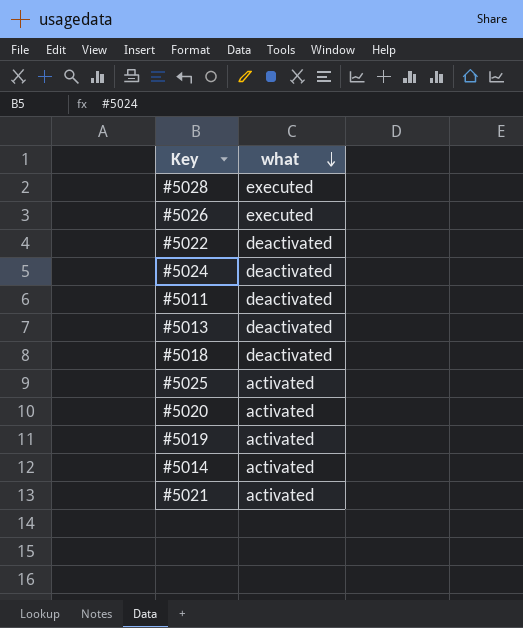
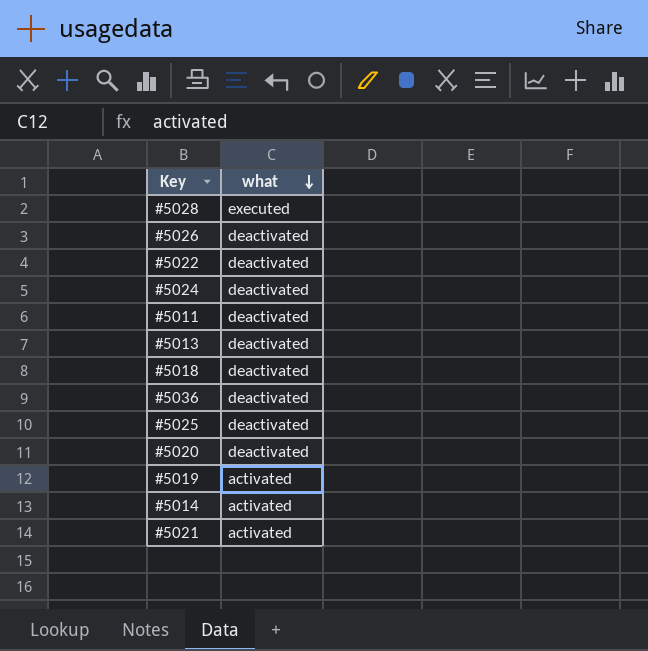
#5026 | what: executed -> deactivated
row #5036: none -> deactivated
#5025 | what: activated -> deactivated
#5020 | what: activated -> deactivated

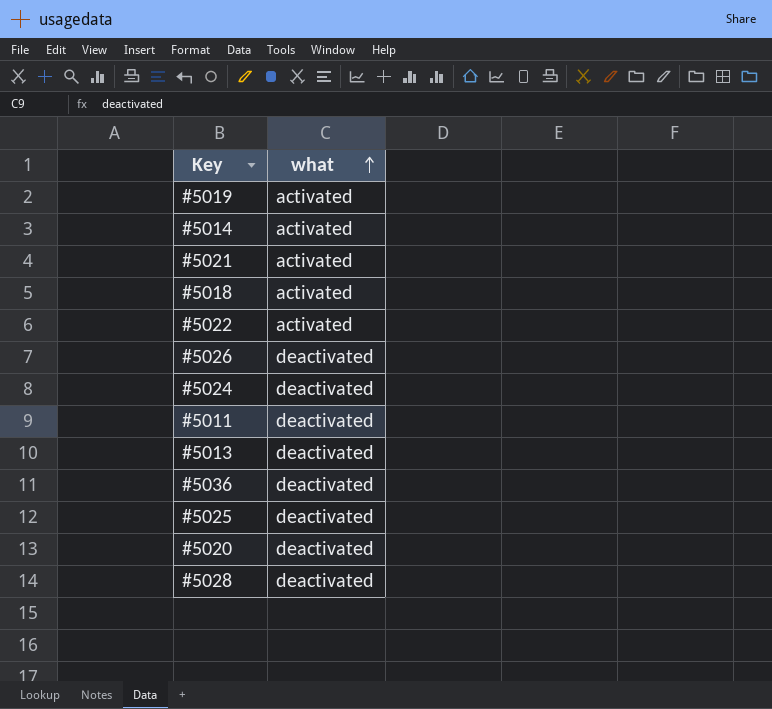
row order: what descending -> what ascending
#5018 | what: deactivated -> activated
#5022 | what: deactivated -> activated
#5028 | what: executed -> deactivated

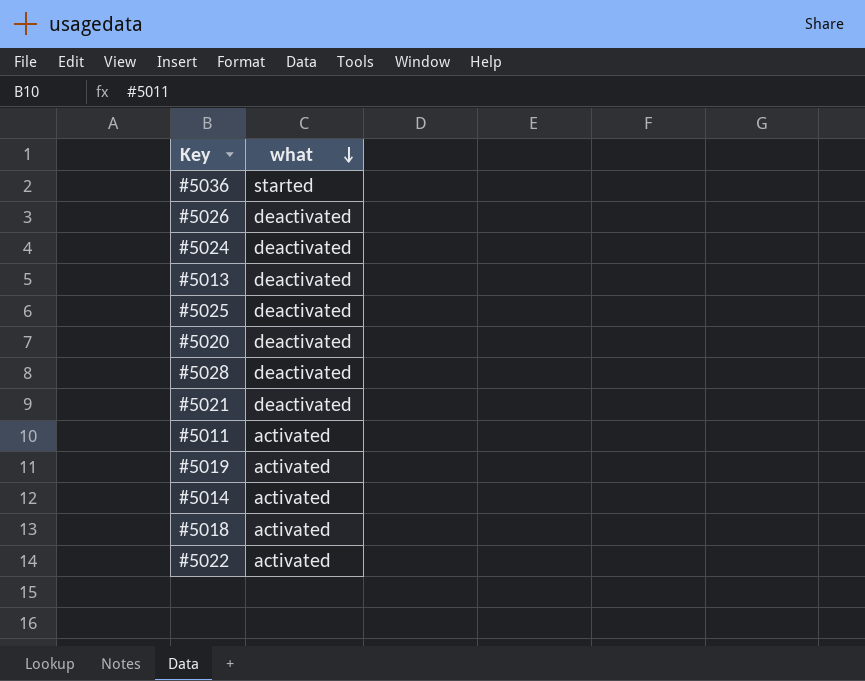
row order: what ascending -> what descending
#5036 | what: deactivated -> started
#5021 | what: activated -> deactivated
#5011 | what: deactivated -> activated

